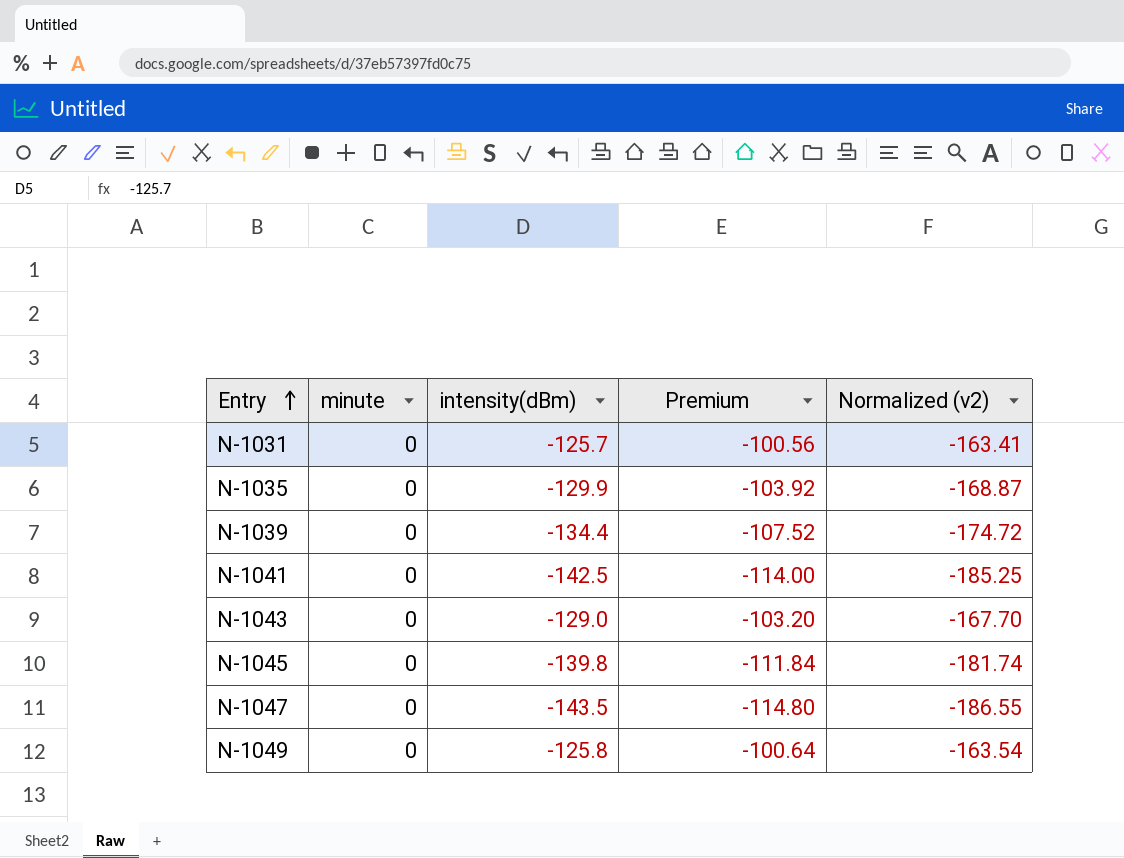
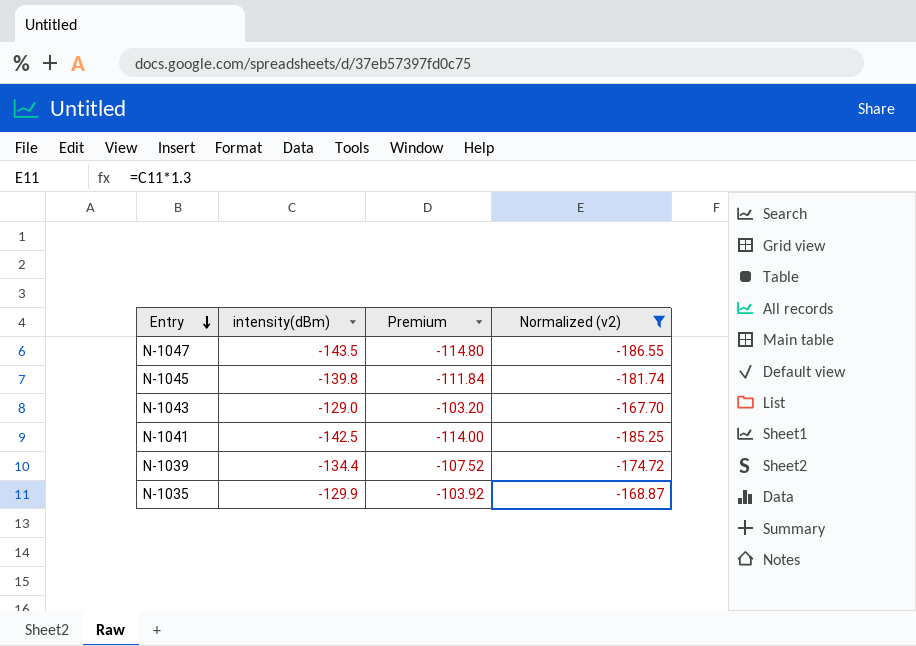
filter: none -> Normalized (v2) <= -167.70
row order: Entry ascending -> Entry descending
column minute | position: 2 -> none

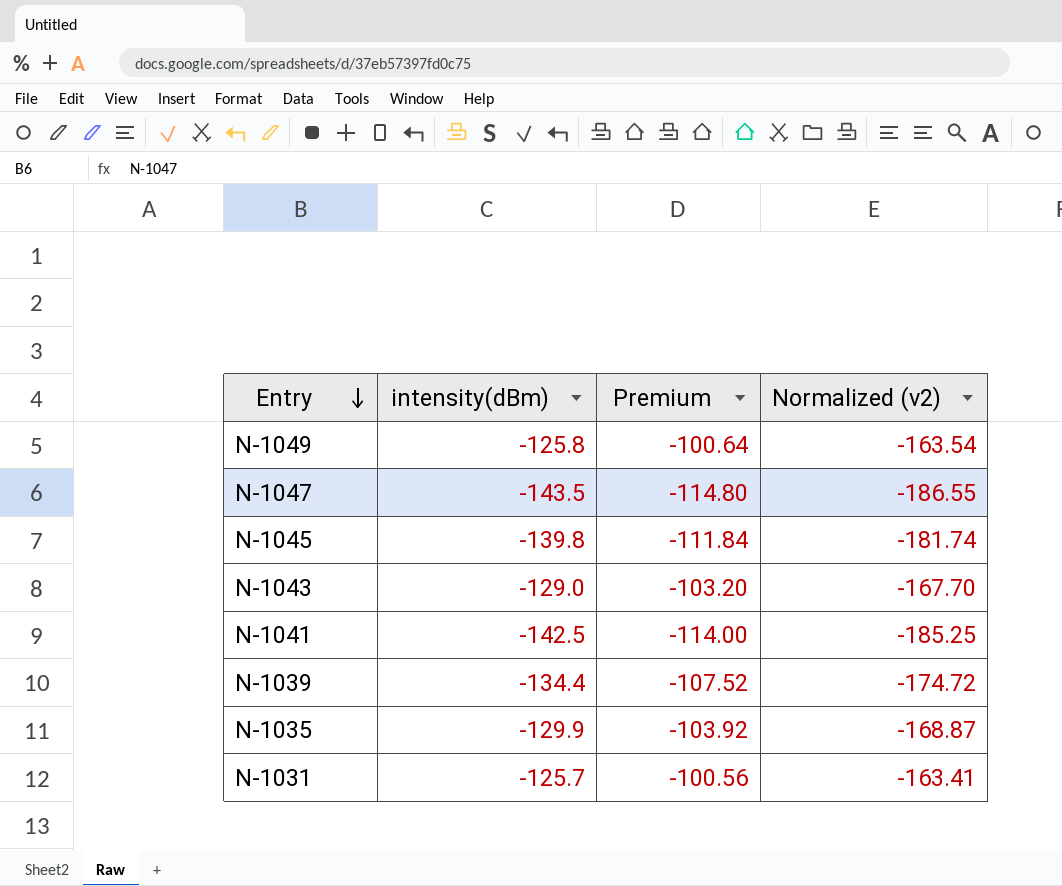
filter: Normalized (v2) <= -167.70 -> none

